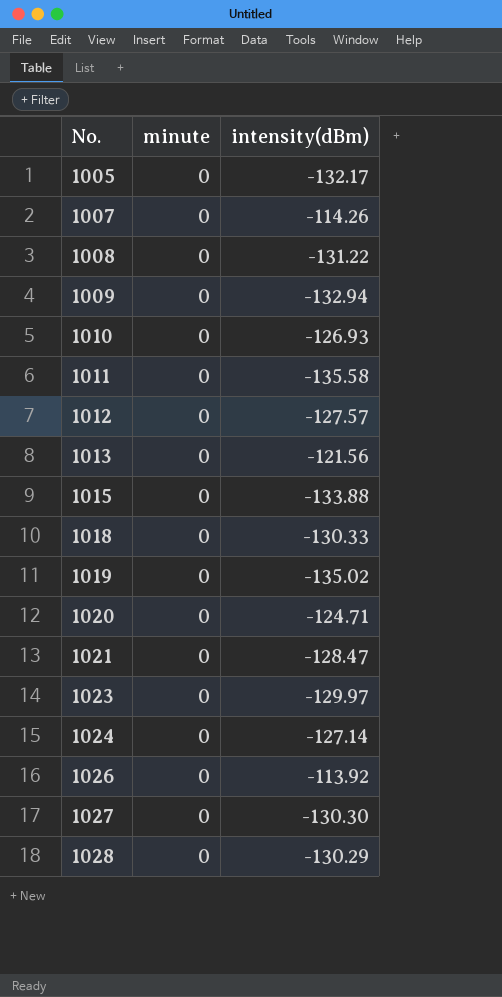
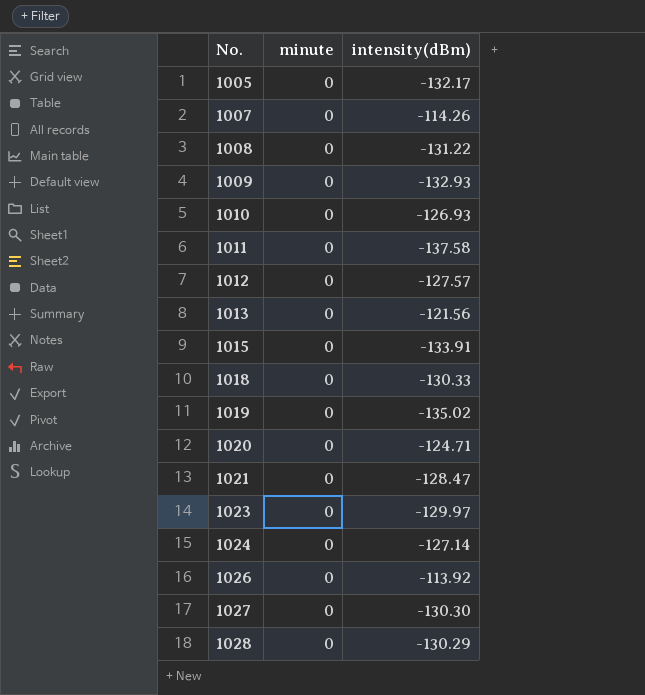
1009 | intensity(dBm): -132.94 -> -132.93
1011 | intensity(dBm): -135.58 -> -137.58
1015 | intensity(dBm): -133.88 -> -133.91

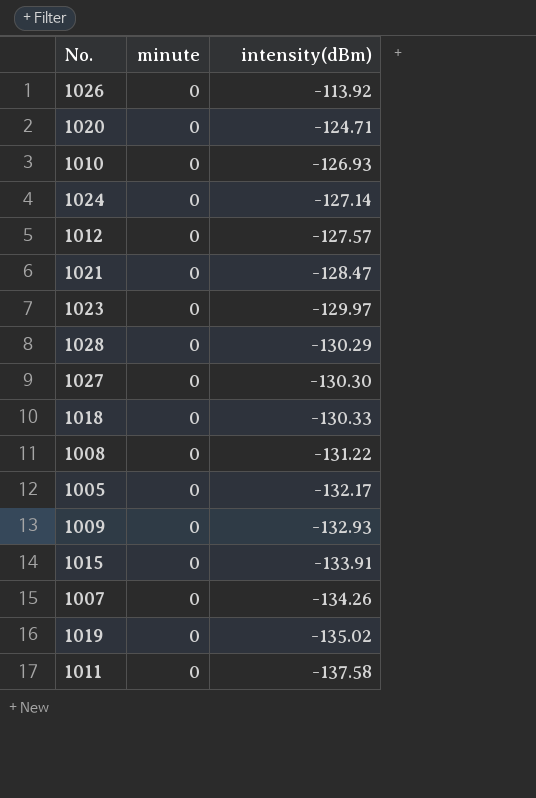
row order: No. ascending -> intensity(dBm) descending
row 1013: 0 | -121.56 -> none
1007 | intensity(dBm): -114.26 -> -134.26

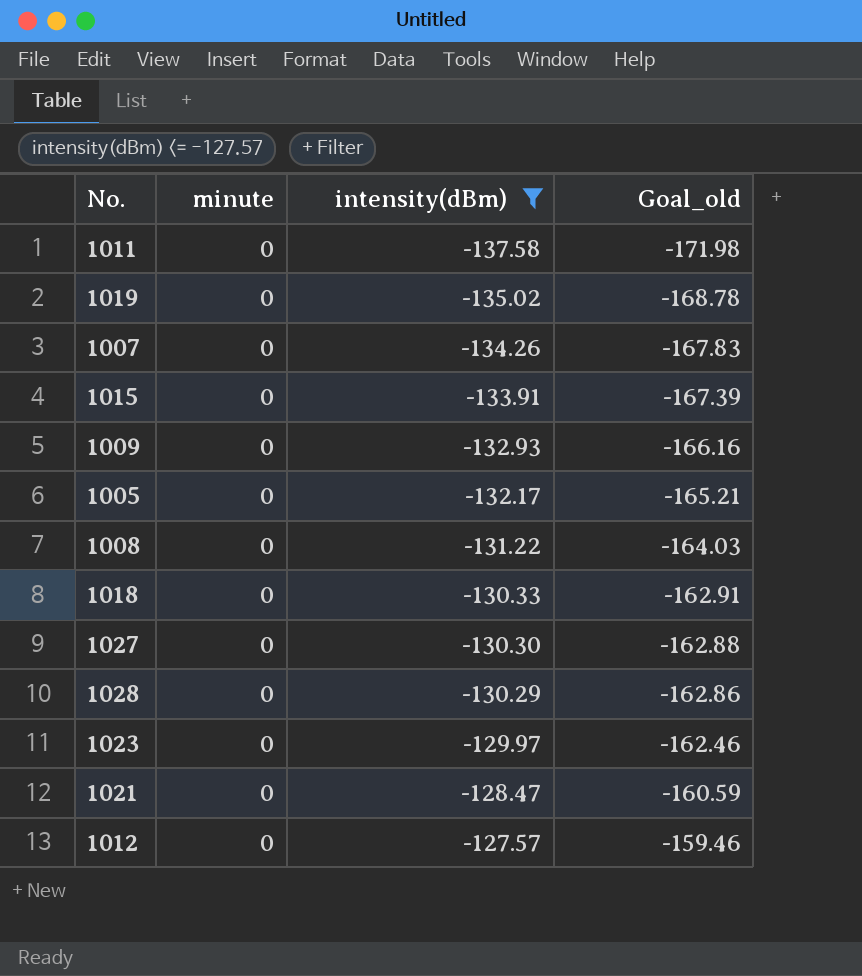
filter: none -> intensity(dBm) <= -127.57
row order: intensity(dBm) descending -> intensity(dBm) ascending
column Goal_old | formula: none -> [intensity(dBm)] * 1.25

